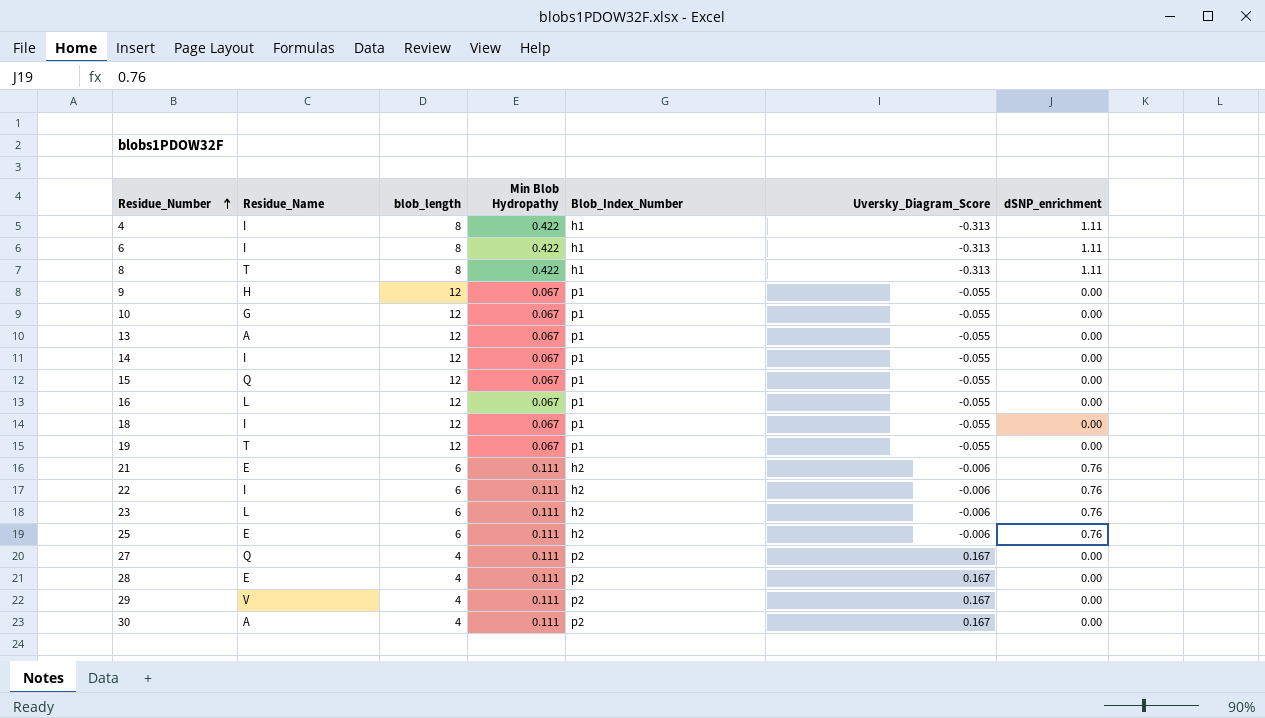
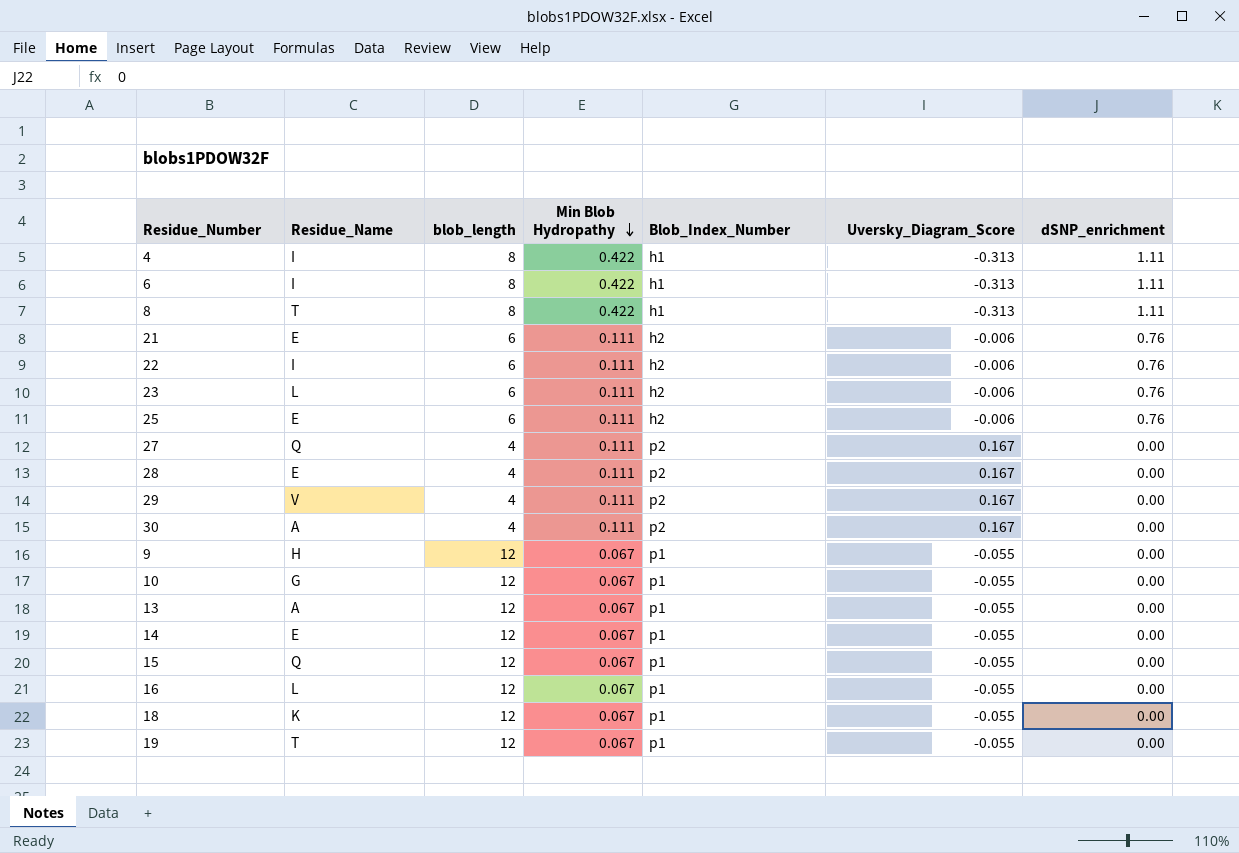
row order: Residue_Number ascending -> Min Blob Hydropathy descending
14 | Residue_Name: I -> E
18 | Residue_Name: I -> K

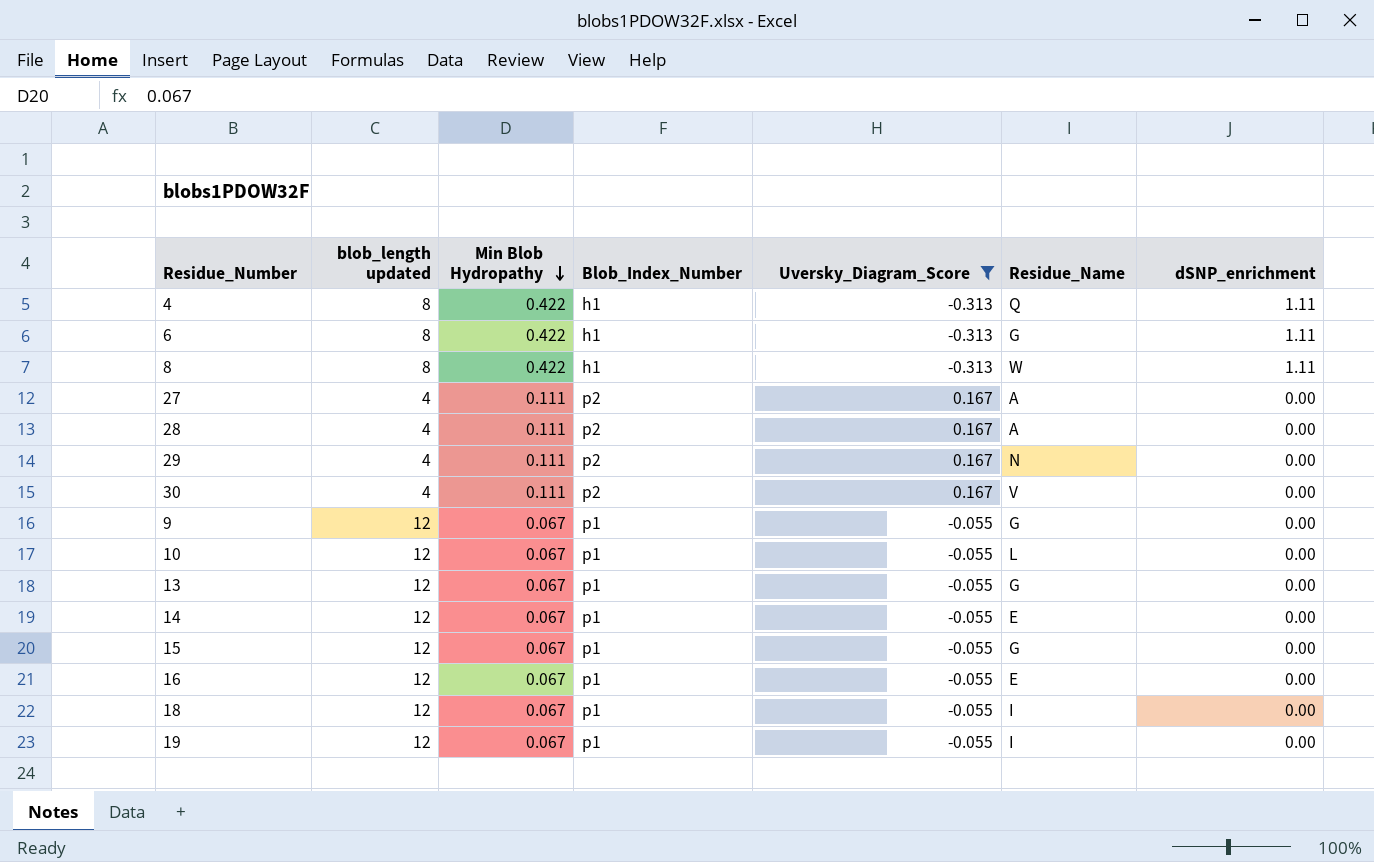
filter: none -> Uversky_Diagram_Score != -0.006
column name: blob_length -> blob_length updated
column Residue_Name | position: 2 -> 6
4 | Residue_Name: I -> Q
6 | Residue_Name: I -> G
8 | Residue_Name: T -> W
27 | Residue_Name: Q -> A
28 | Residue_Name: E -> A
29 | Residue_Name: V -> N
30 | Residue_Name: A -> V
9 | Residue_Name: H -> G
10 | Residue_Name: G -> L
13 | Residue_Name: A -> G
15 | Residue_Name: Q -> G
16 | Residue_Name: L -> E
18 | Residue_Name: K -> I
19 | Residue_Name: T -> I

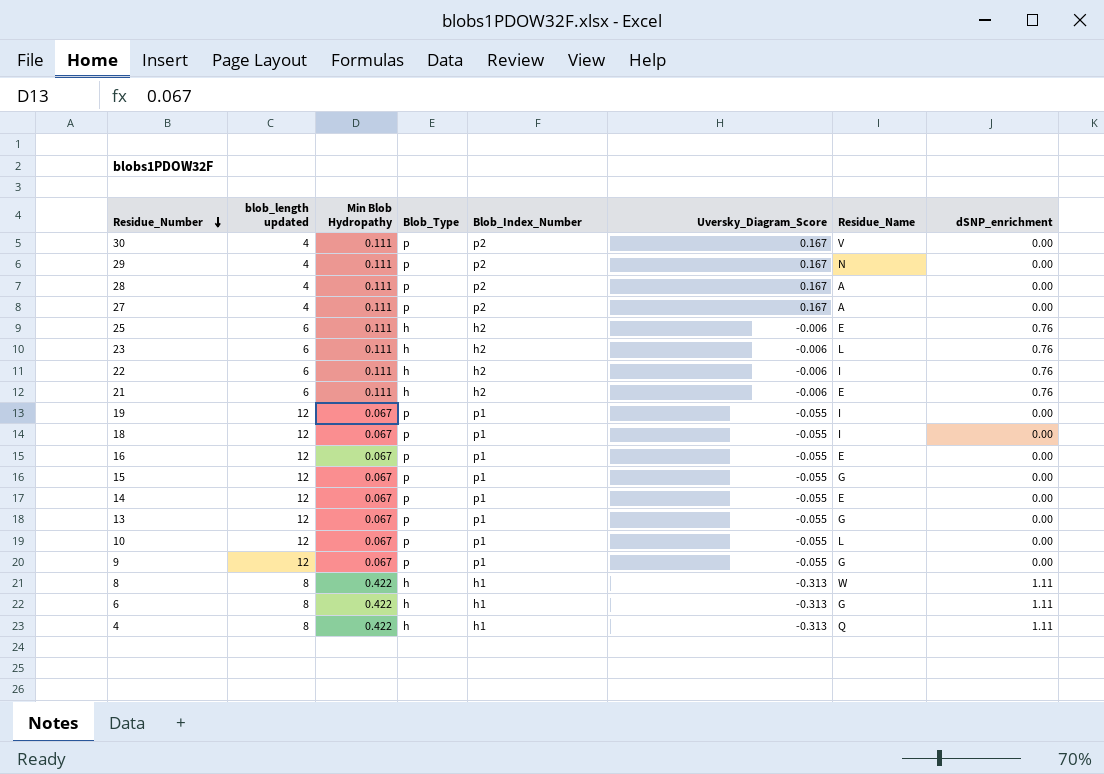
filter: Uversky_Diagram_Score != -0.006 -> none
row order: Min Blob Hydropathy descending -> Residue_Number descending
column Blob_Type | position: none -> 4

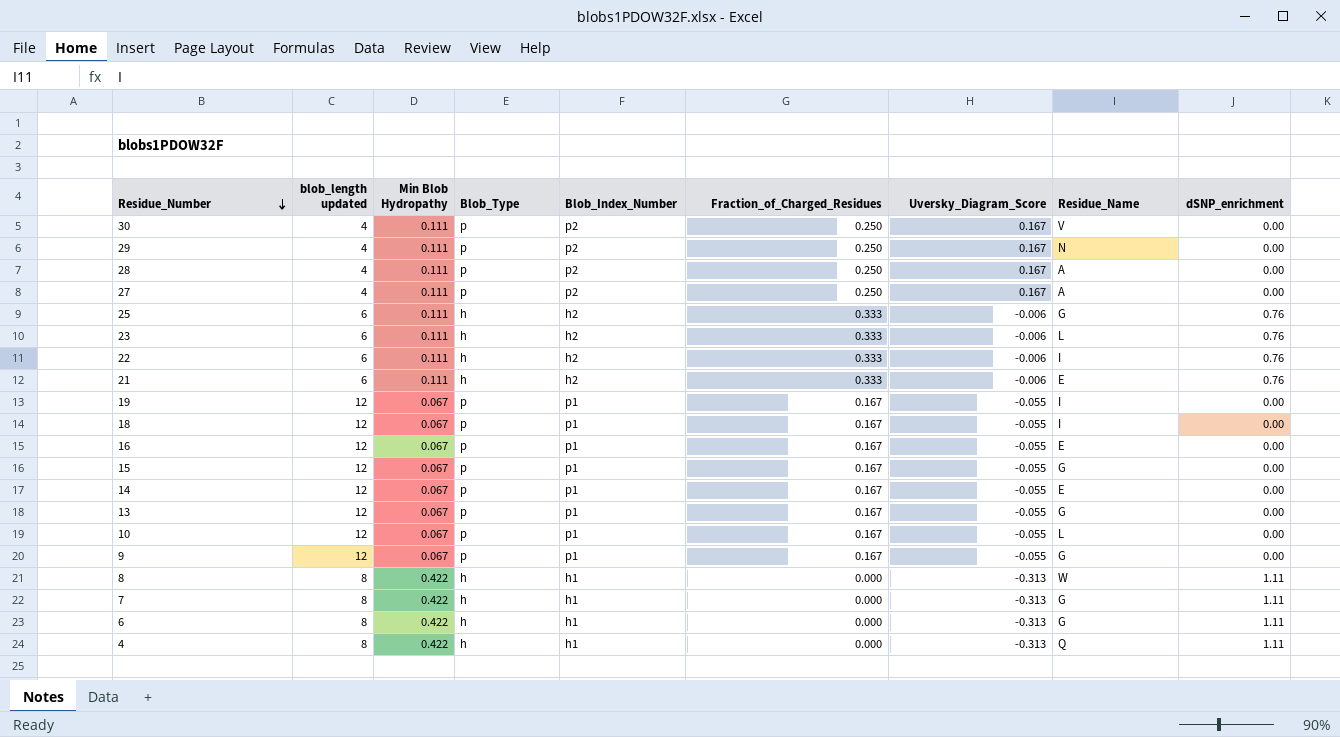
column Fraction_of_Charged_Residues | position: none -> 6
25 | Residue_Name: E -> G
row 7: none -> 8 | 0.422 | h | h1 | 0.000 | -0.313 | G | 1.11

